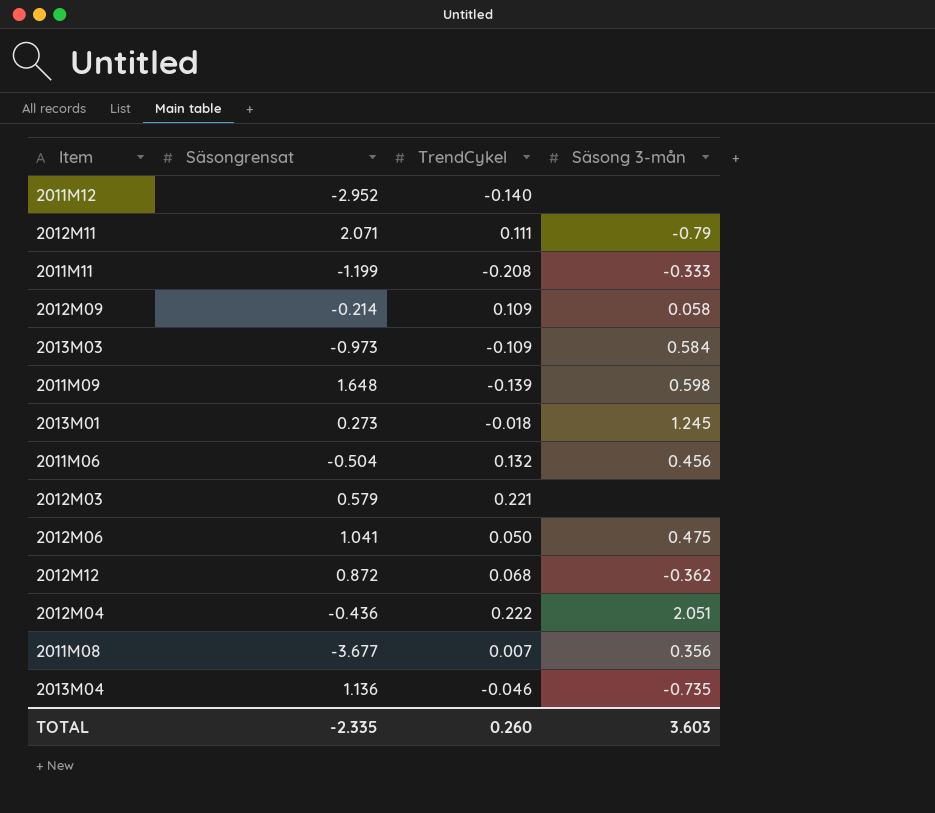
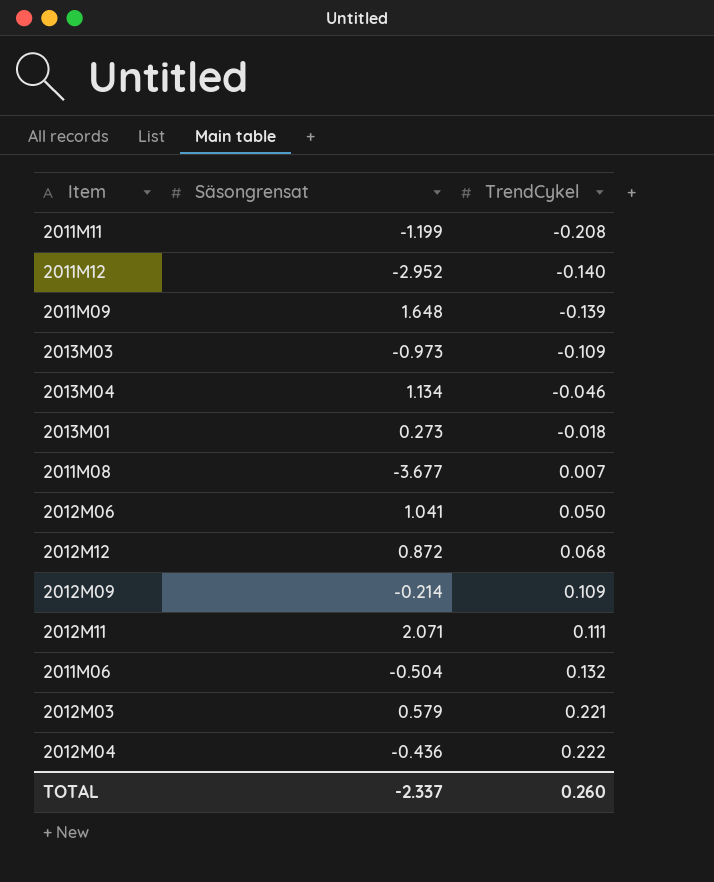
row order: none -> TrendCykel ascending
column Säsong 3-mån | position: 4 -> none
2013M04 | Säsongrensat: 1.136 -> 1.134
TOTAL | Säsongrensat: -2.335 -> -2.337

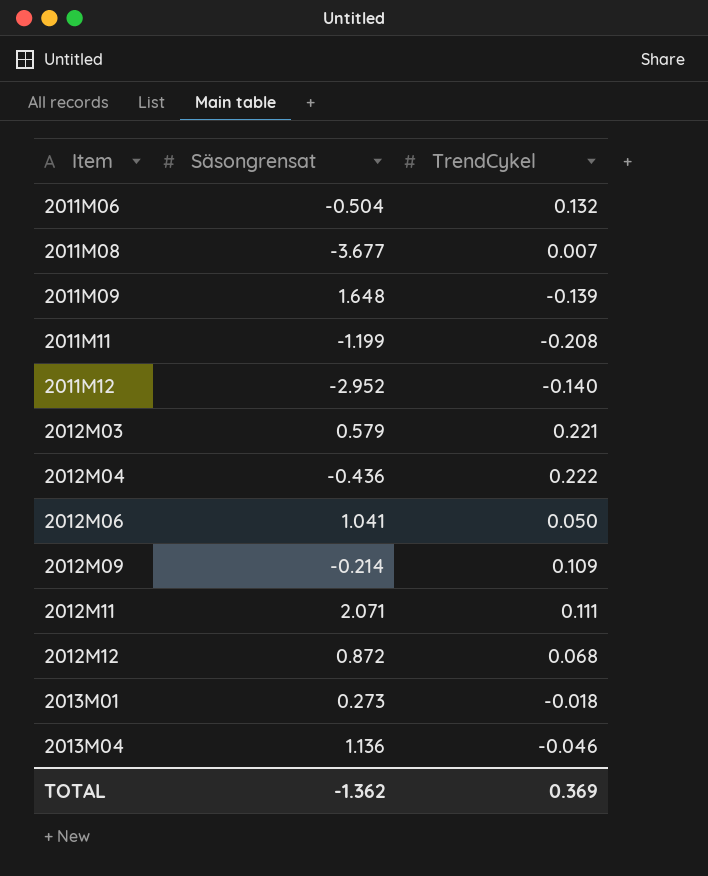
row order: TrendCykel ascending -> Item ascending
row 2013M03: -0.973 | -0.109 -> none
2013M04 | Säsongrensat: 1.134 -> 1.136
TOTAL | Säsongrensat: -2.337 -> -1.362
TOTAL | TrendCykel: 0.260 -> 0.369

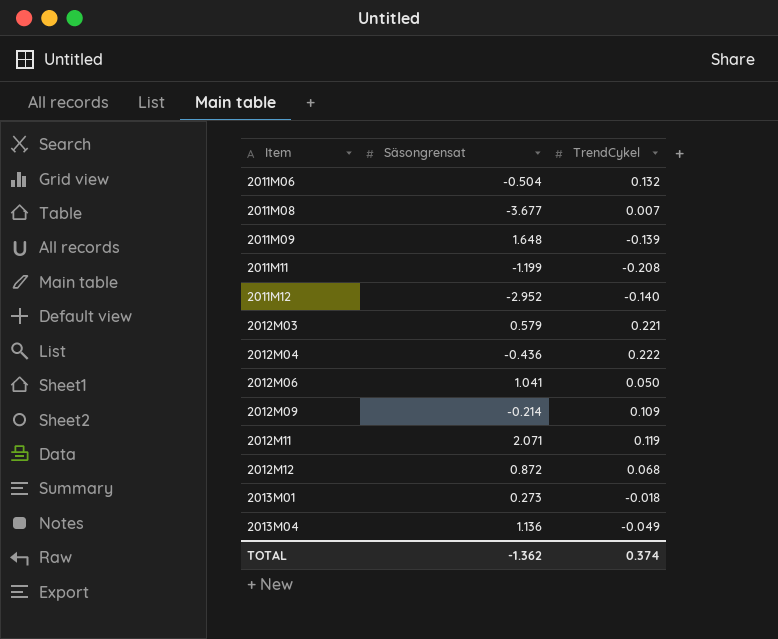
2012M11 | TrendCykel: 0.111 -> 0.119
2013M04 | TrendCykel: -0.046 -> -0.049
TOTAL | TrendCykel: 0.369 -> 0.374

